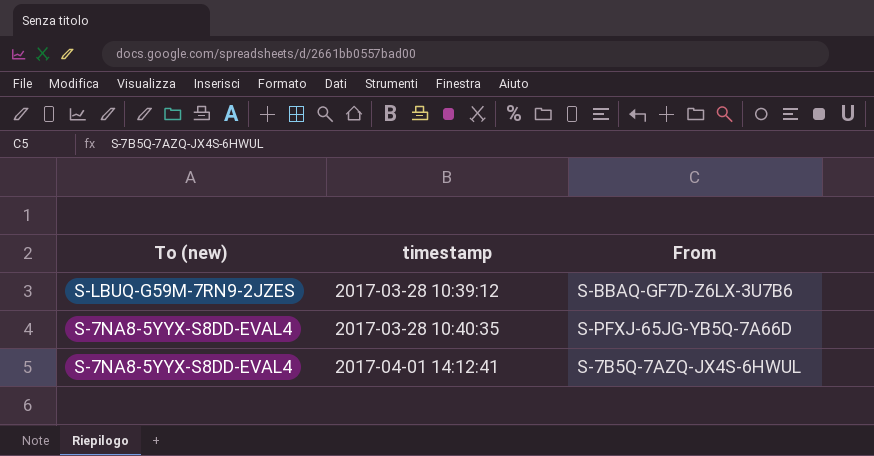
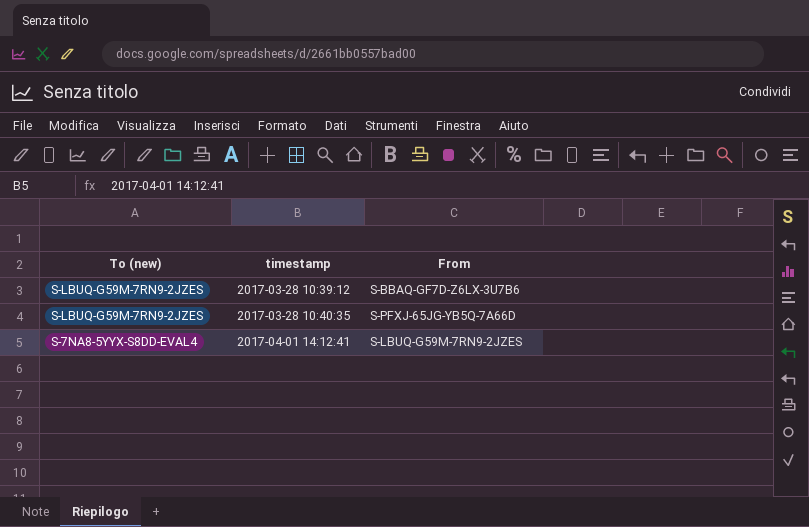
2017-03-28 10:40:35 | To (new): S-7NA8-5YYX-S8DD-EVAL4 -> S-LBUQ-G59M-7RN9-2JZES
2017-04-01 14:12:41 | From: S-7B5Q-7AZQ-JX4S-6HWUL -> S-LBUQ-G59M-7RN9-2JZES

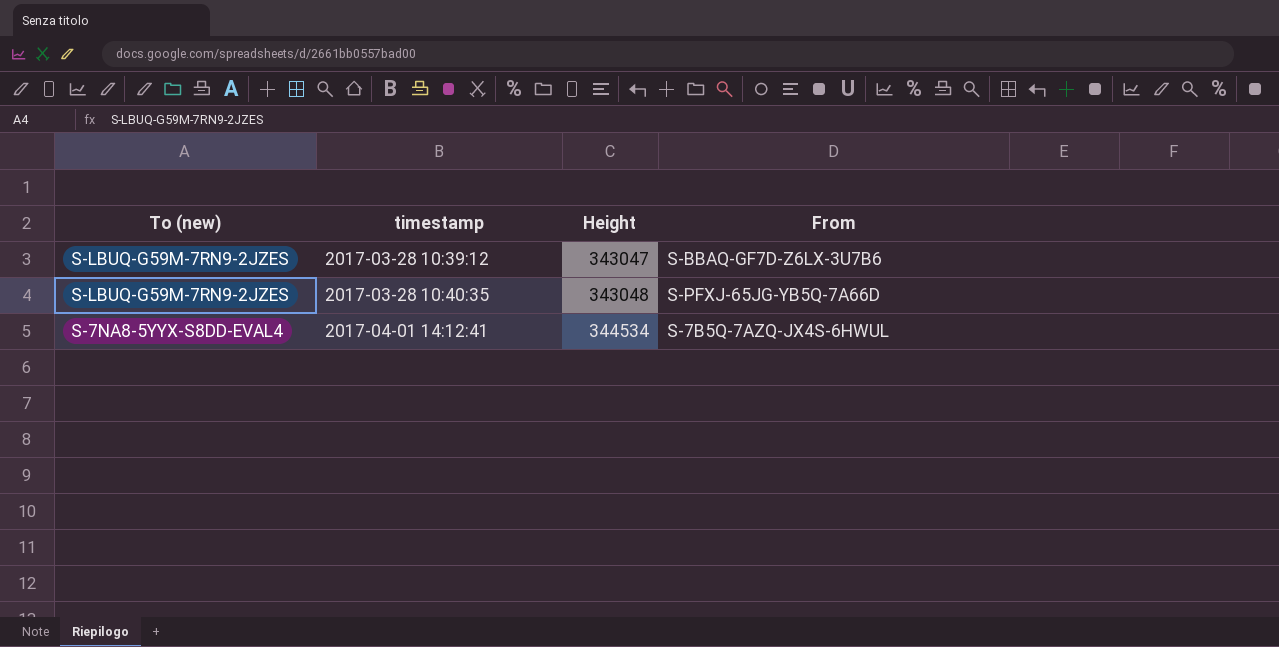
column Height | position: none -> 3
2017-04-01 14:12:41 | From: S-LBUQ-G59M-7RN9-2JZES -> S-7B5Q-7AZQ-JX4S-6HWUL

